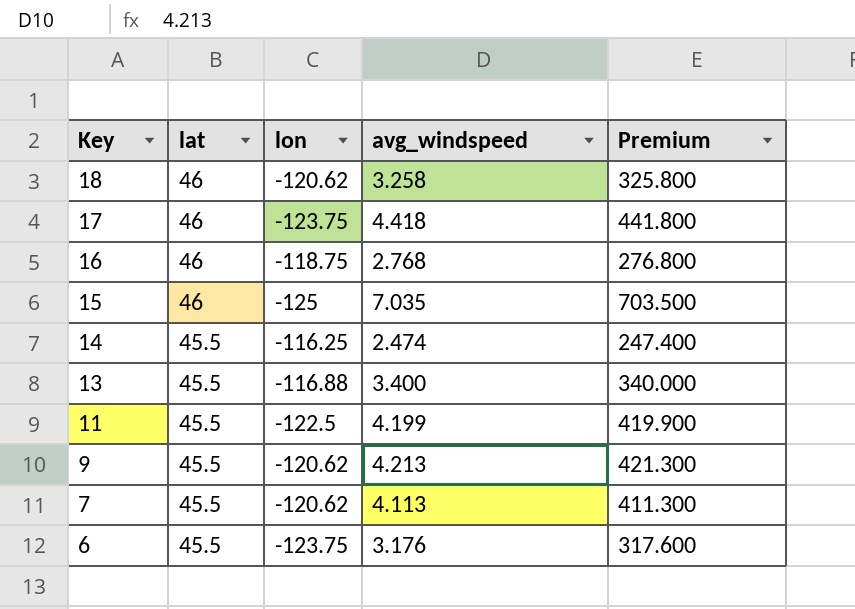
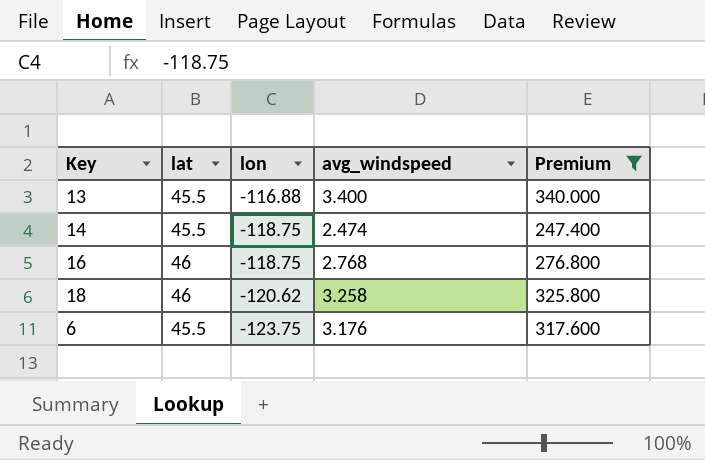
filter: none -> Premium <= 340.000
row order: Key descending -> lon descending
14 | lon: -116.25 -> -118.75

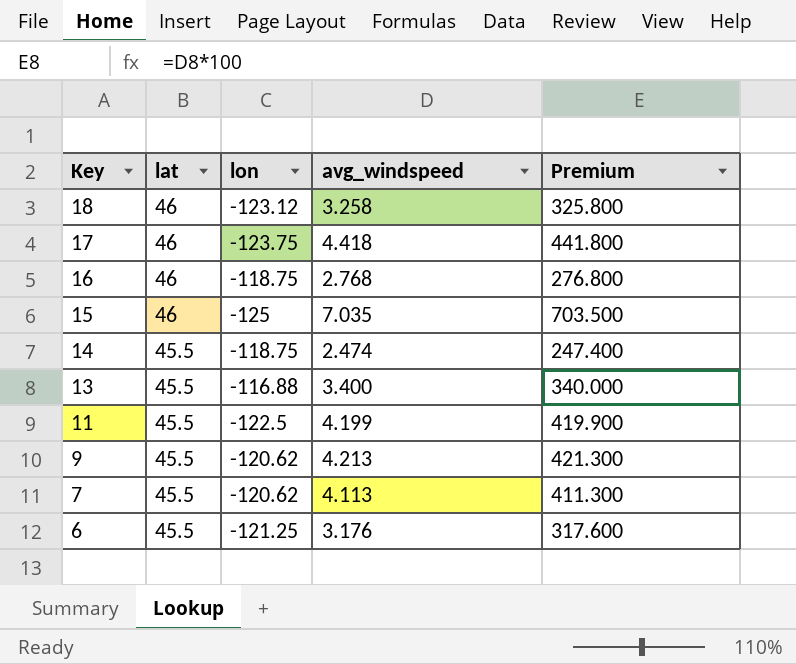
filter: Premium <= 340.000 -> none
row order: lon descending -> Key descending
18 | lon: -120.62 -> -123.12
6 | lon: -123.75 -> -121.25

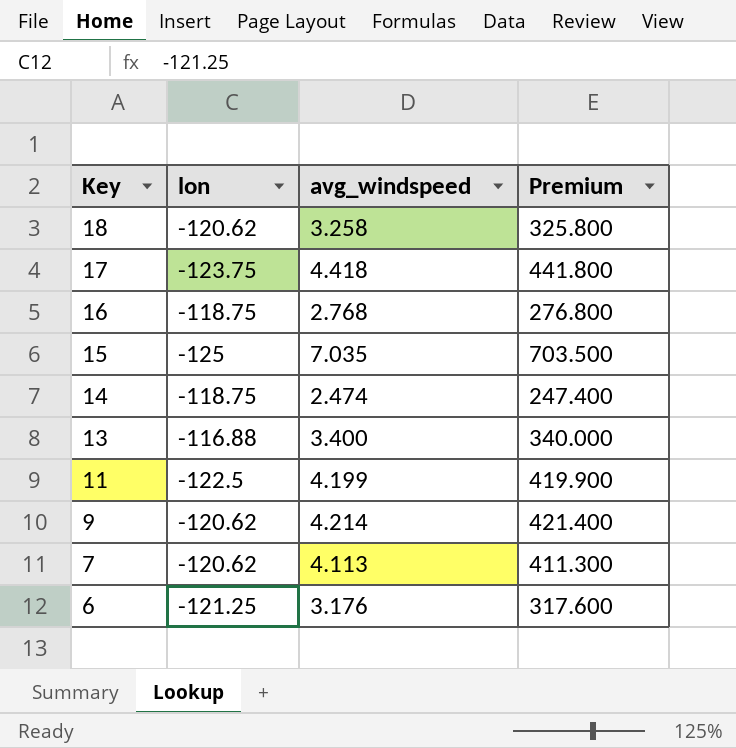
column lat | position: 2 -> none
18 | lon: -123.12 -> -120.62
9 | avg_windspeed: 4.213 -> 4.214
9 | Premium: 421.300 -> 421.400

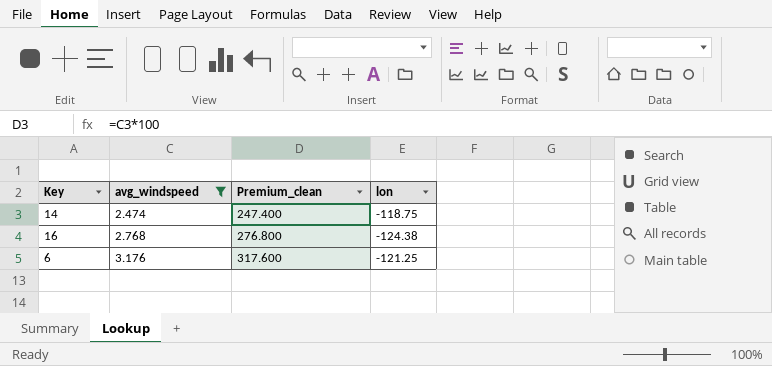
filter: none -> avg_windspeed <= 3.176
row order: Key descending -> avg_windspeed ascending
column name: Premium -> Premium_clean
column lon | position: 2 -> 4
16 | lon: -118.75 -> -124.38

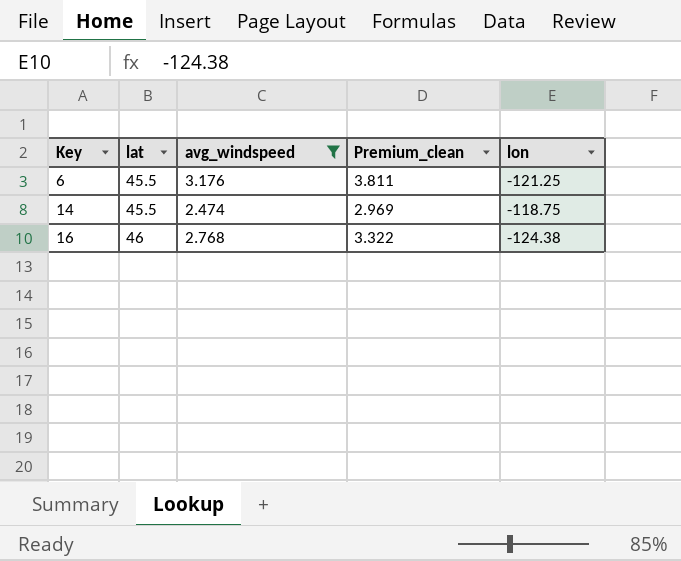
row order: avg_windspeed ascending -> Key ascending
column lat | position: none -> 2
column Premium_clean | formula: [avg_windspeed] * 100 -> [avg_windspeed] * 1.2

